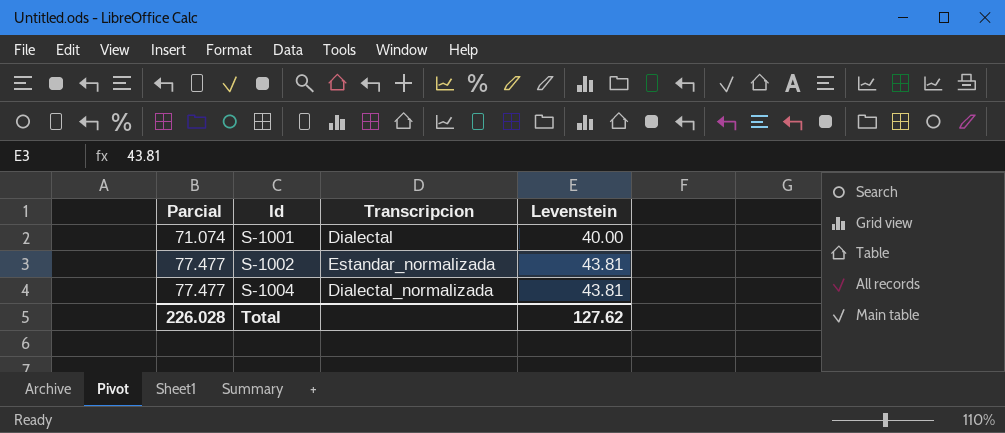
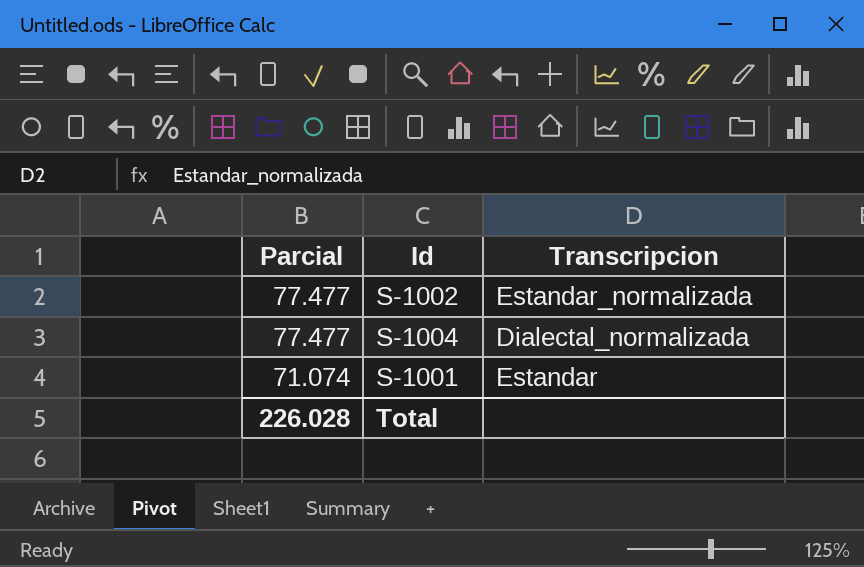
row order: Parcial ascending -> Parcial descending
column Levenstein | position: 4 -> none
S-1001 | Transcripcion: Dialectal -> Estandar

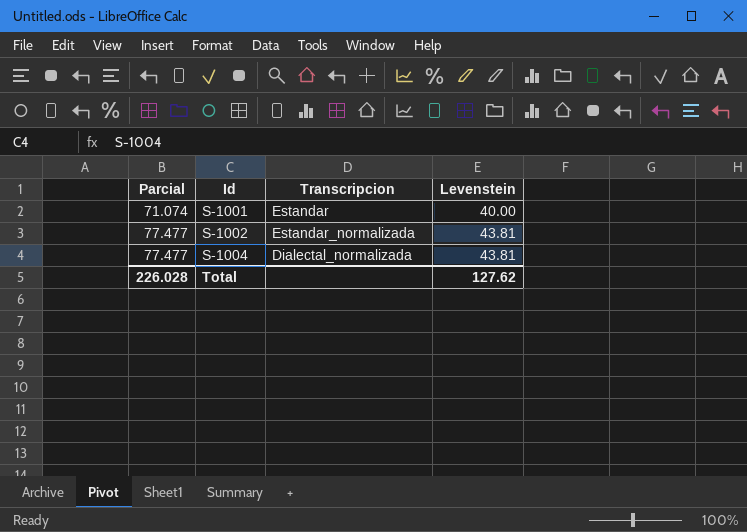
row order: Parcial descending -> Parcial ascending
column Levenstein | position: none -> 4

